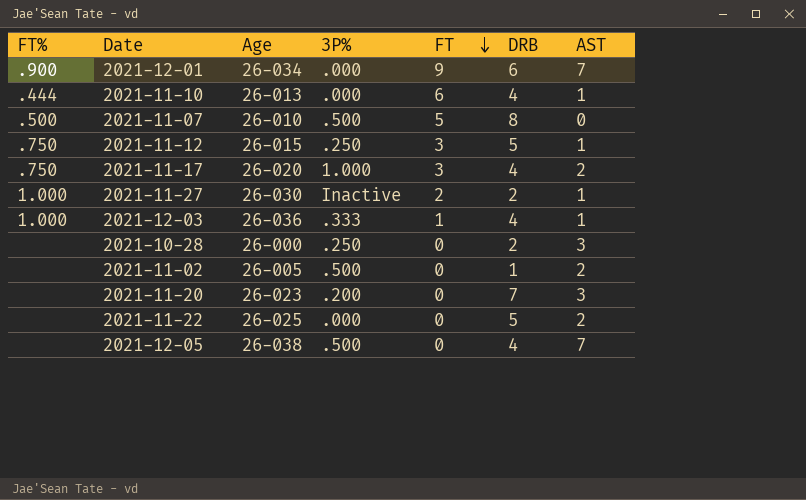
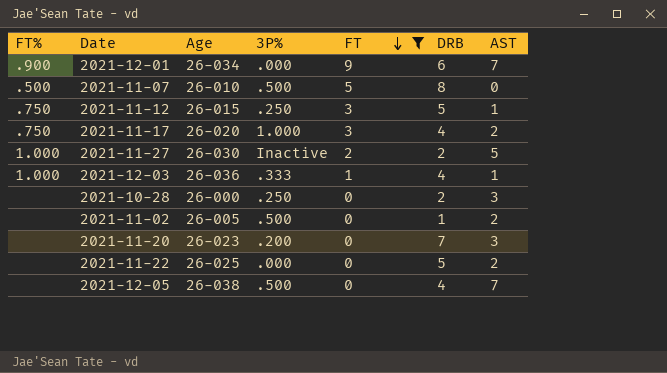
filter: none -> FT != 6
2021-11-27 | AST: 1 -> 5

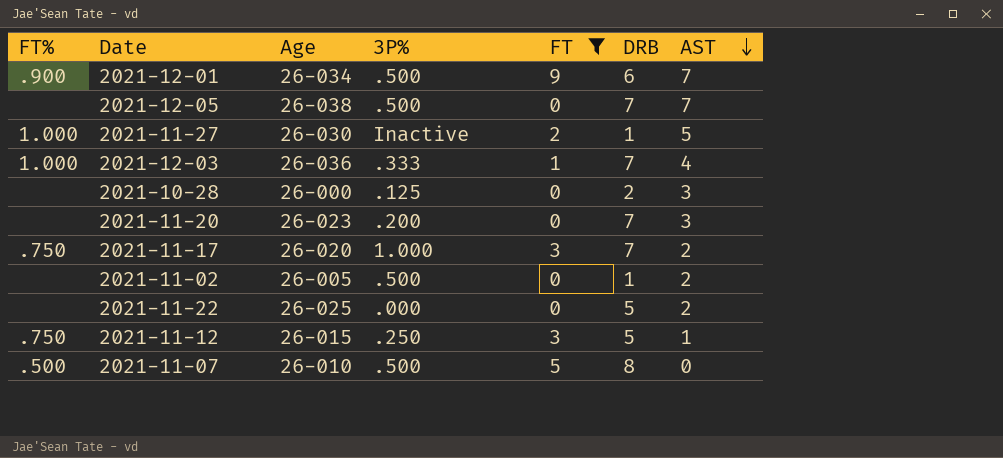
row order: FT descending -> AST descending
2021-12-01 | 3P%: .000 -> .500
2021-12-05 | DRB: 4 -> 7
2021-11-27 | DRB: 2 -> 1
2021-12-03 | DRB: 4 -> 7
2021-12-03 | AST: 1 -> 4
2021-10-28 | 3P%: .250 -> .125
2021-11-17 | DRB: 4 -> 7

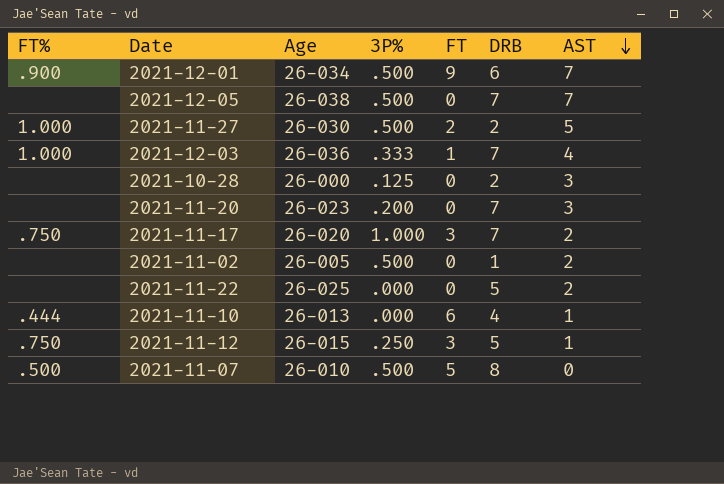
filter: FT != 6 -> none
2021-11-27 | 3P%: Inactive -> .500
2021-11-27 | DRB: 1 -> 2

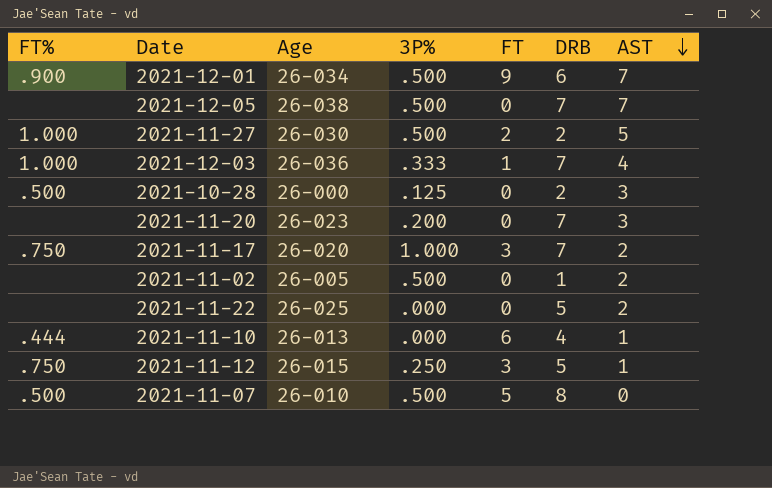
2021-10-28 | FT%: none -> .500

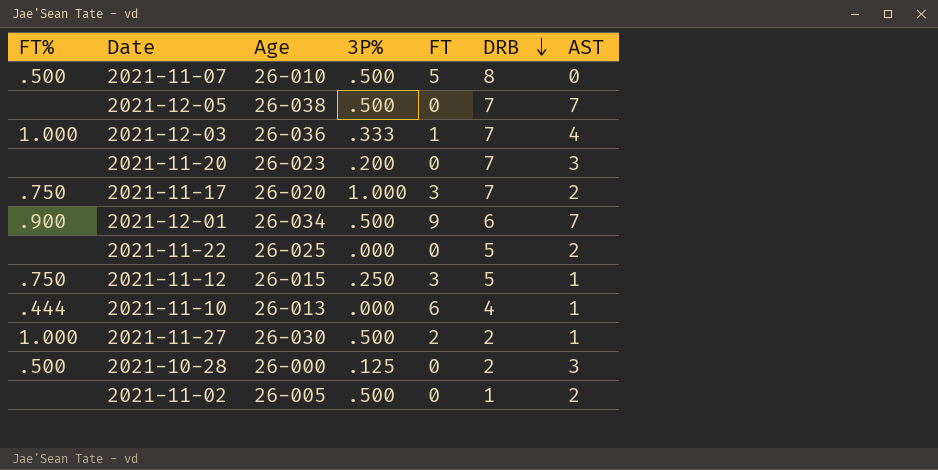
row order: AST descending -> DRB descending
2021-11-27 | AST: 5 -> 1

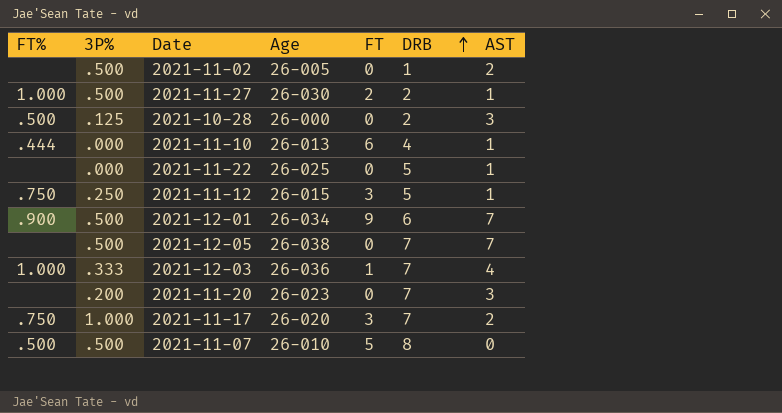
row order: DRB descending -> DRB ascending
column 3P% | position: 4 -> 2
2021-11-22 | AST: 2 -> 1

